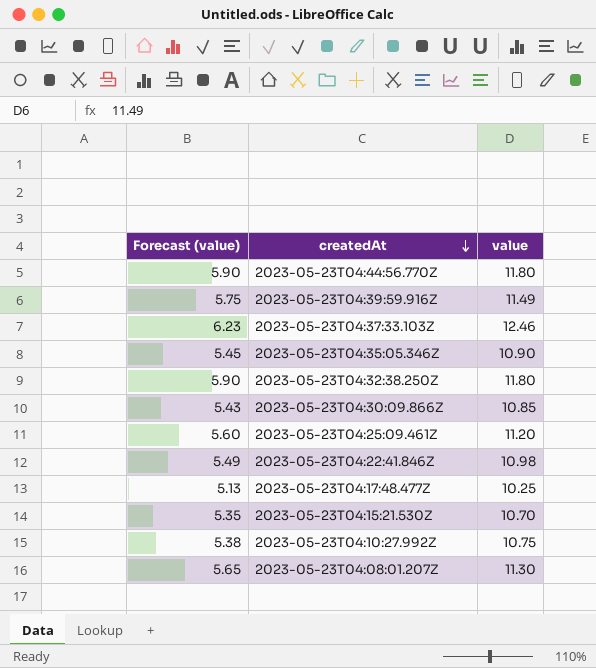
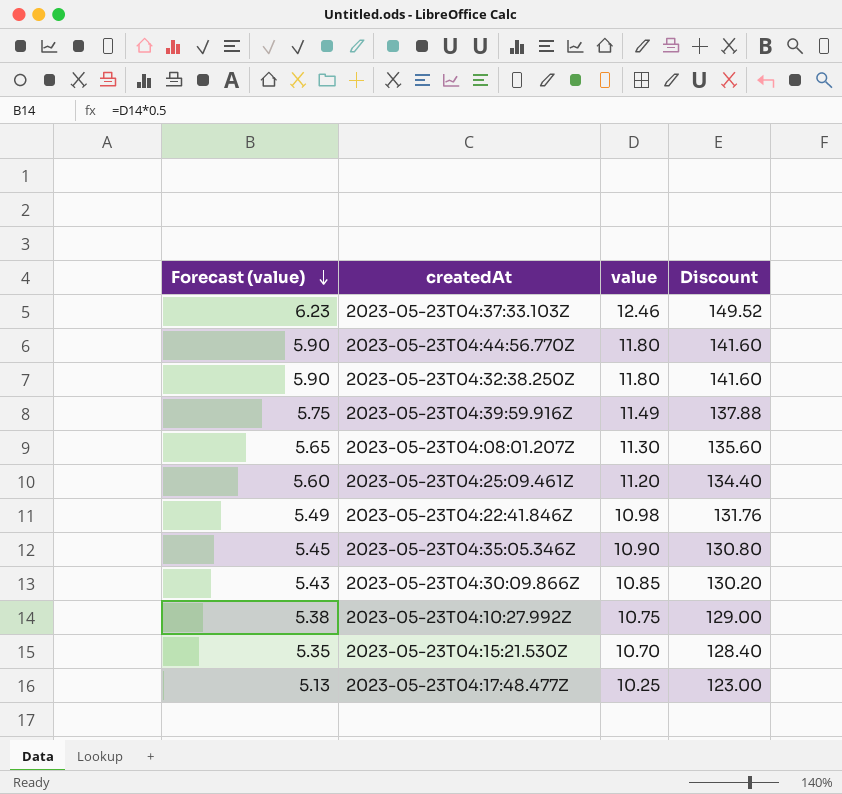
row order: createdAt descending -> Forecast (value) descending
column Discount | formula: none -> [value] * 12

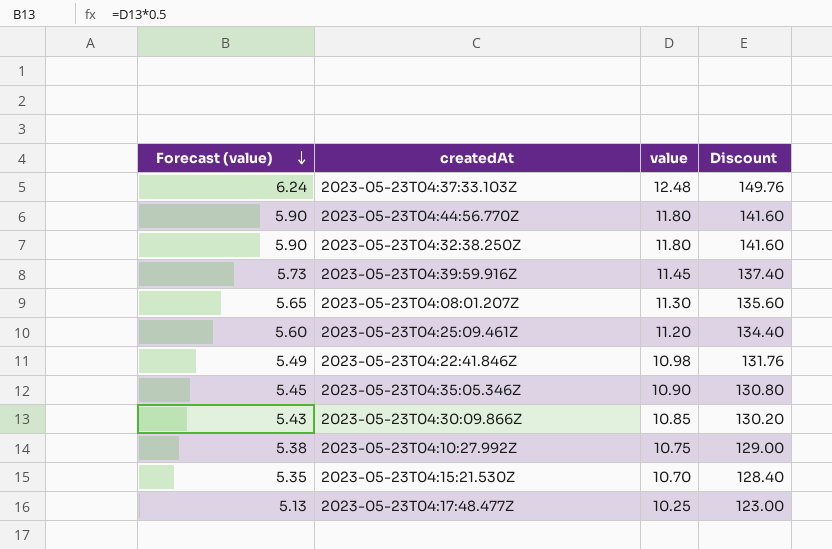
2023-05-23T04:37:33.103Z | Forecast (value): 6.23 -> 6.24
2023-05-23T04:37:33.103Z | value: 12.46 -> 12.48
2023-05-23T04:37:33.103Z | Discount: 149.52 -> 149.76
2023-05-23T04:39:59.916Z | Forecast (value): 5.75 -> 5.73
2023-05-23T04:39:59.916Z | value: 11.49 -> 11.45
2023-05-23T04:39:59.916Z | Discount: 137.88 -> 137.40

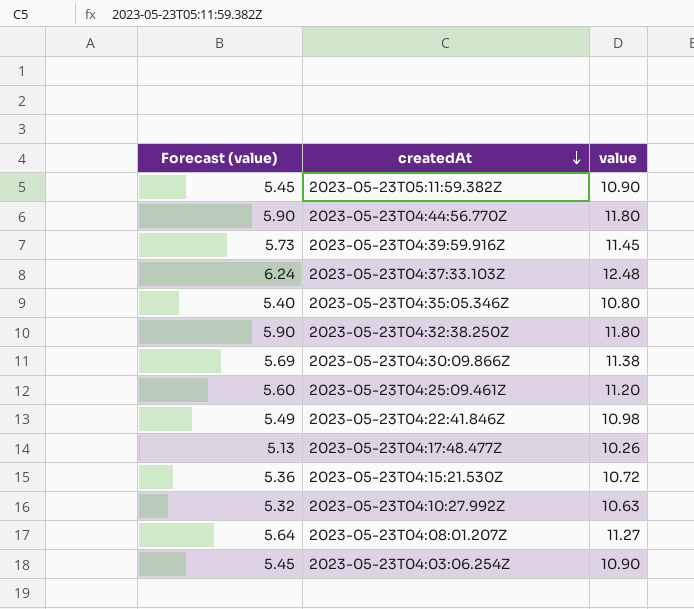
row order: Forecast (value) descending -> createdAt descending
column Discount | formula: [value] * 12 -> none
row 2023-05-23T05:11:59.382Z: none -> 5.45 | 10.90
2023-05-23T04:35:05.346Z | Forecast (value): 5.45 -> 5.40
2023-05-23T04:35:05.346Z | value: 10.90 -> 10.80
2023-05-23T04:30:09.866Z | Forecast (value): 5.43 -> 5.69
2023-05-23T04:30:09.866Z | value: 10.85 -> 11.38
2023-05-23T04:17:48.477Z | value: 10.25 -> 10.26
2023-05-23T04:15:21.530Z | Forecast (value): 5.35 -> 5.36
2023-05-23T04:15:21.530Z | value: 10.70 -> 10.72
2023-05-23T04:10:27.992Z | Forecast (value): 5.38 -> 5.32
2023-05-23T04:10:27.992Z | value: 10.75 -> 10.63
2023-05-23T04:08:01.207Z | Forecast (value): 5.65 -> 5.64
2023-05-23T04:08:01.207Z | value: 11.30 -> 11.27
row 2023-05-23T04:03:06.254Z: none -> 5.45 | 10.90

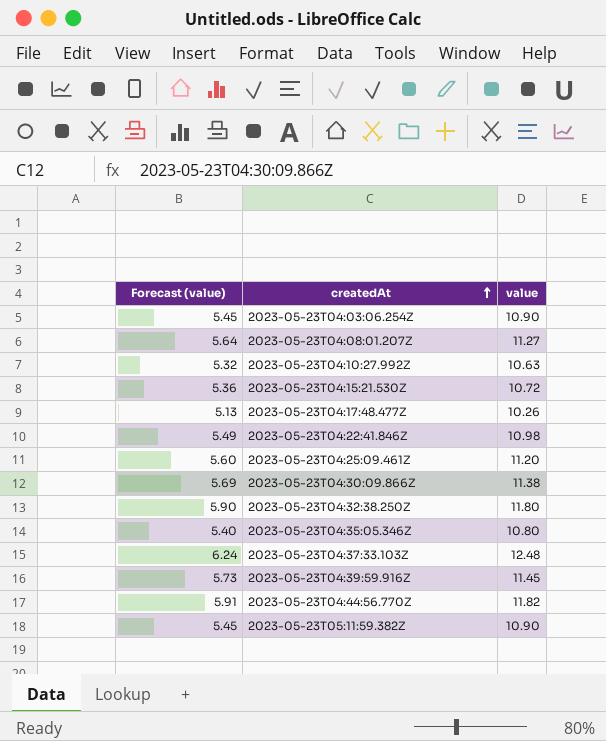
row order: createdAt descending -> createdAt ascending
2023-05-23T04:44:56.770Z | Forecast (value): 5.90 -> 5.91
2023-05-23T04:44:56.770Z | value: 11.80 -> 11.82

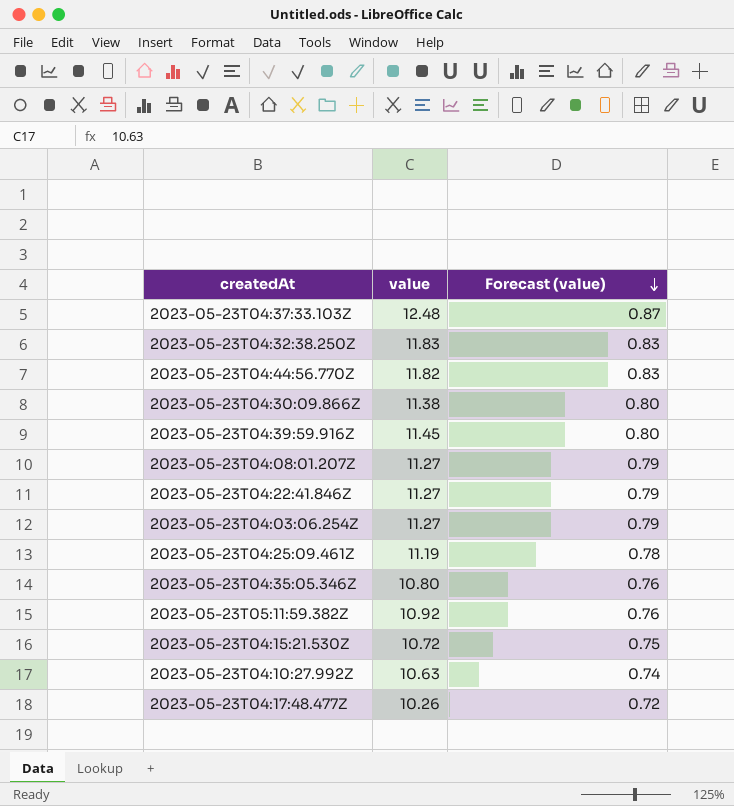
row order: createdAt ascending -> Forecast (value) descending
column Forecast (value) | formula: [value] * 0.5 -> [value] * 0.07
column Forecast (value) | position: 1 -> 3
2023-05-23T04:32:38.250Z | value: 11.80 -> 11.83
2023-05-23T04:22:41.846Z | value: 10.98 -> 11.27
2023-05-23T04:03:06.254Z | value: 10.90 -> 11.27
2023-05-23T04:25:09.461Z | value: 11.20 -> 11.19
2023-05-23T05:11:59.382Z | value: 10.90 -> 10.92

